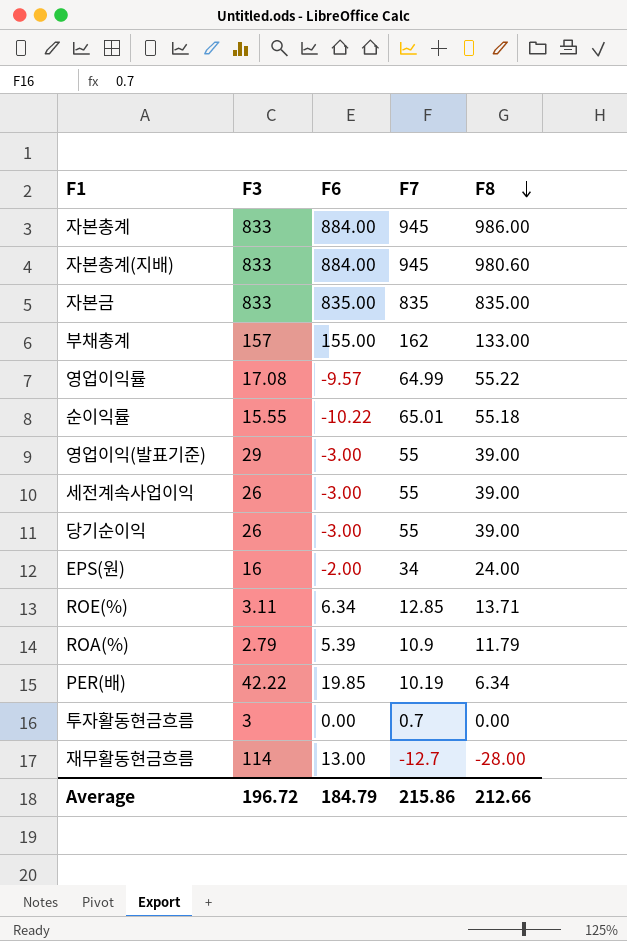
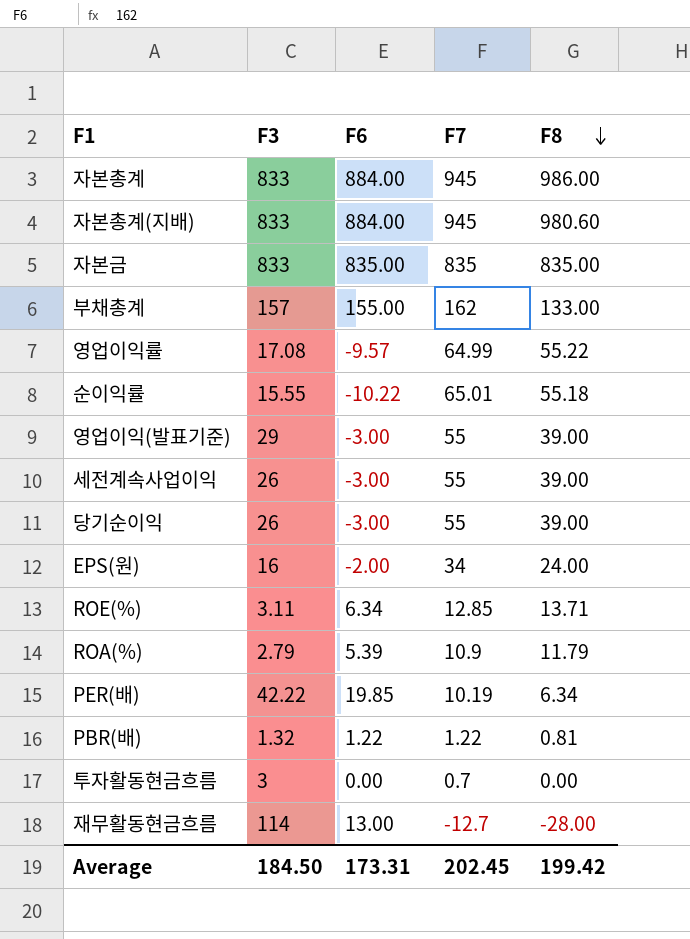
row PBR(배): none -> 1.32 | 1.22 | 1.22 | 0.81
Average | F3: 196.72 -> 184.50
Average | F6: 184.79 -> 173.31
Average | F7: 215.86 -> 202.45
Average | F8: 212.66 -> 199.42

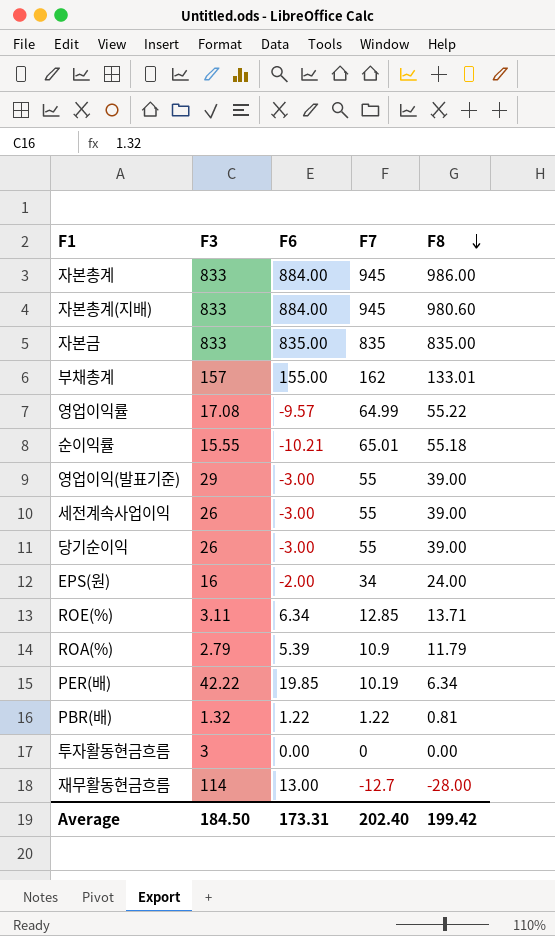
부채총계 | F8: 133.00 -> 133.01
순이익률 | F6: -10.22 -> -10.21
투자활동현금흐름 | F7: 0.7 -> 0
Average | F7: 202.45 -> 202.40

